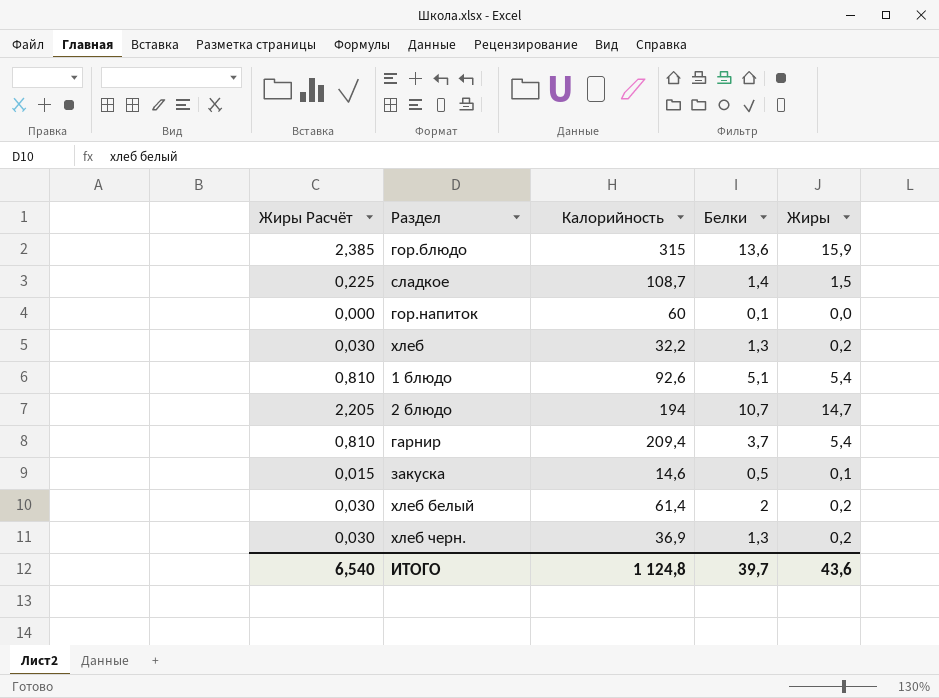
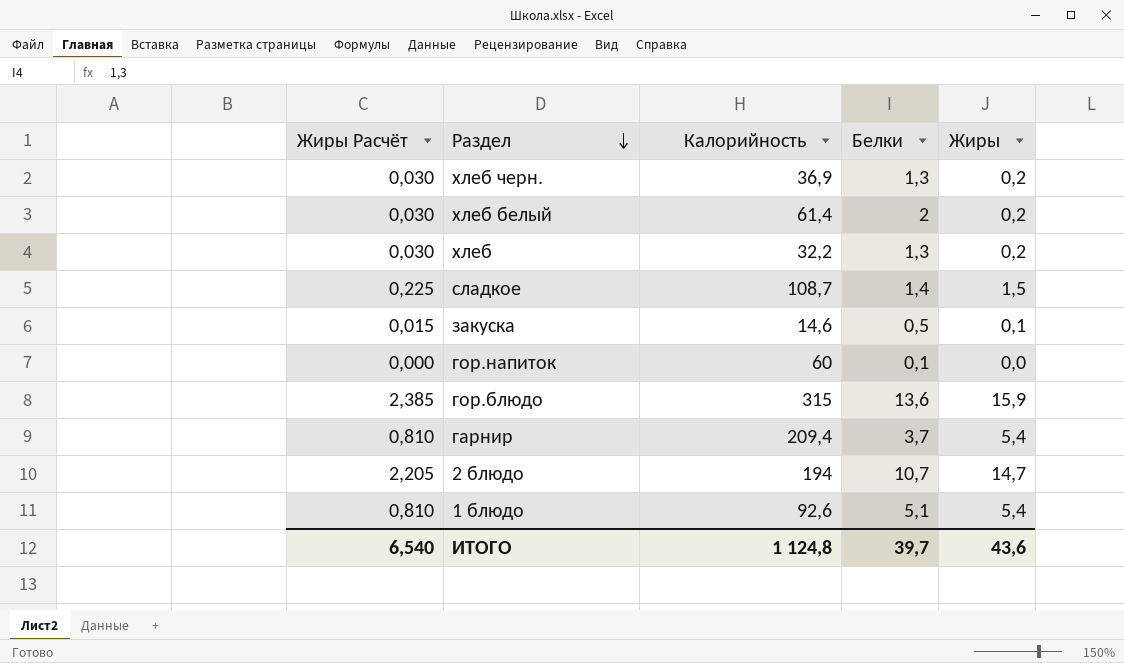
row order: none -> Раздел descending

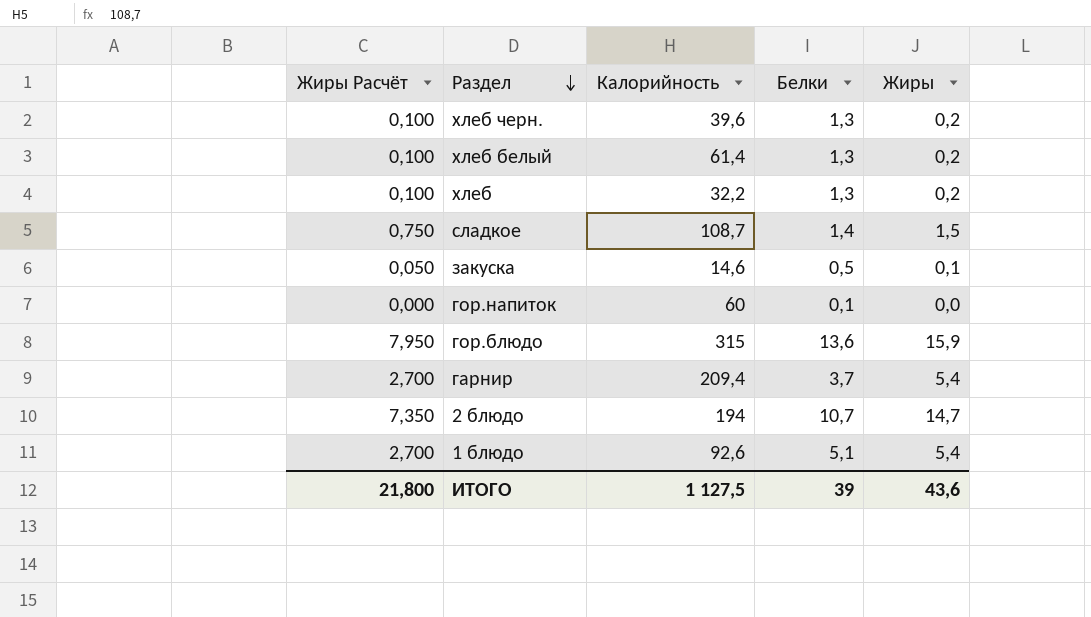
column Жиры Расчёт | formula: [Жиры] * 0,15 -> [Жиры] * 0,5
хлеб черн. | Калорийность: 36,9 -> 39,6
хлеб белый | Белки: 2 -> 1,3
ИТОГО | Жиры Расчёт: 6,540 -> 21,800
ИТОГО | Калорийность: 1 124,8 -> 1 127,5
ИТОГО | Белки: 39,7 -> 39

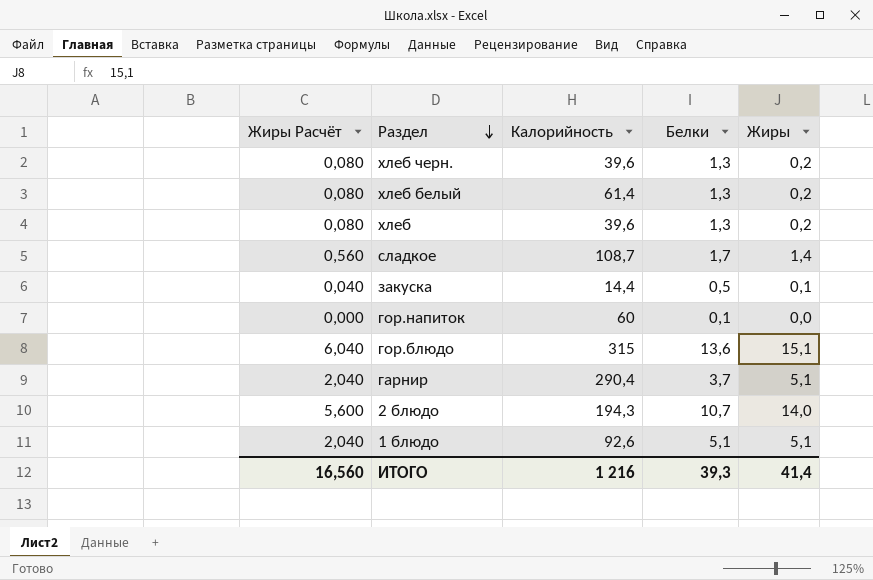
column Жиры Расчёт | formula: [Жиры] * 0,5 -> [Жиры] * 0,4
хлеб | Калорийность: 32,2 -> 39,6
сладкое | Белки: 1,4 -> 1,7
сладкое | Жиры: 1,5 -> 1,4
закуска | Калорийность: 14,6 -> 14,4
гор.блюдо | Жиры: 15,9 -> 15,1
гарнир | Калорийность: 209,4 -> 290,4
гарнир | Жиры: 5,4 -> 5,1
2 блюдо | Калорийность: 194 -> 194,3
2 блюдо | Жиры: 14,7 -> 14,0
1 блюдо | Жиры: 5,4 -> 5,1
ИТОГО | Жиры Расчёт: 21,800 -> 16,560
ИТОГО | Калорийность: 1 127,5 -> 1 216
ИТОГО | Белки: 39 -> 39,3
ИТОГО | Жиры: 43,6 -> 41,4

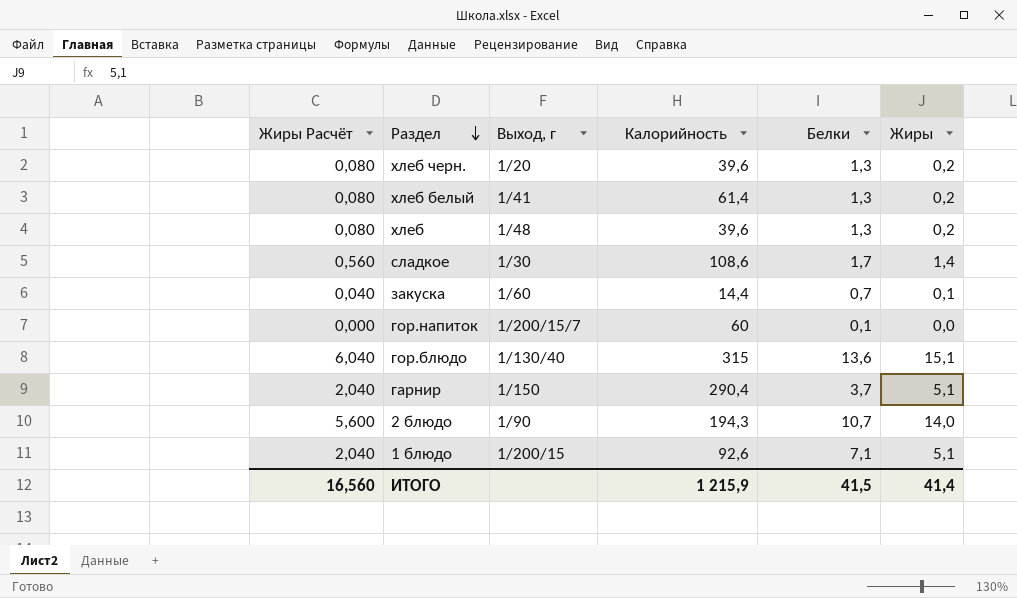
column Выход, г | position: none -> 3
сладкое | Калорийность: 108,7 -> 108,6
закуска | Белки: 0,5 -> 0,7
1 блюдо | Белки: 5,1 -> 7,1
ИТОГО | Калорийность: 1 216 -> 1 215,9
ИТОГО | Белки: 39,3 -> 41,5

